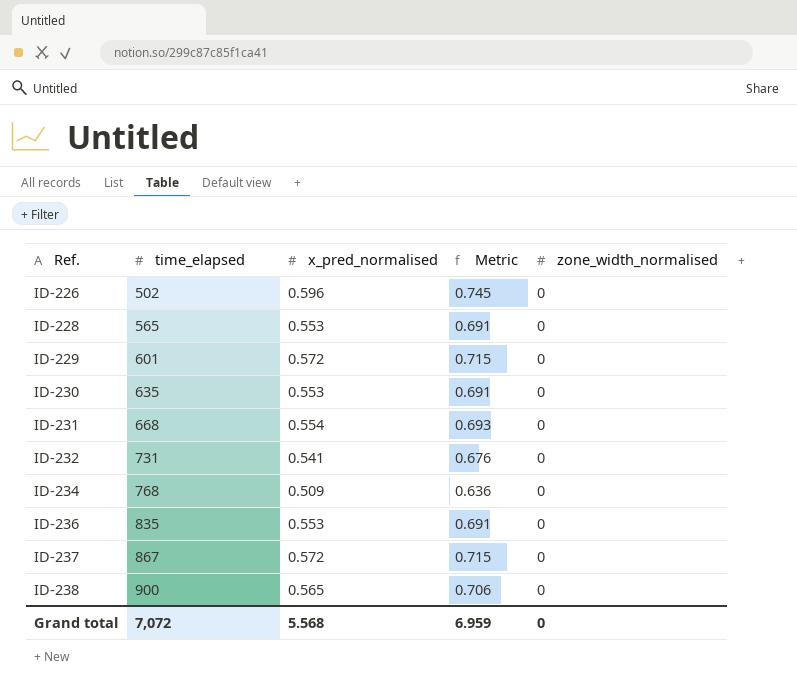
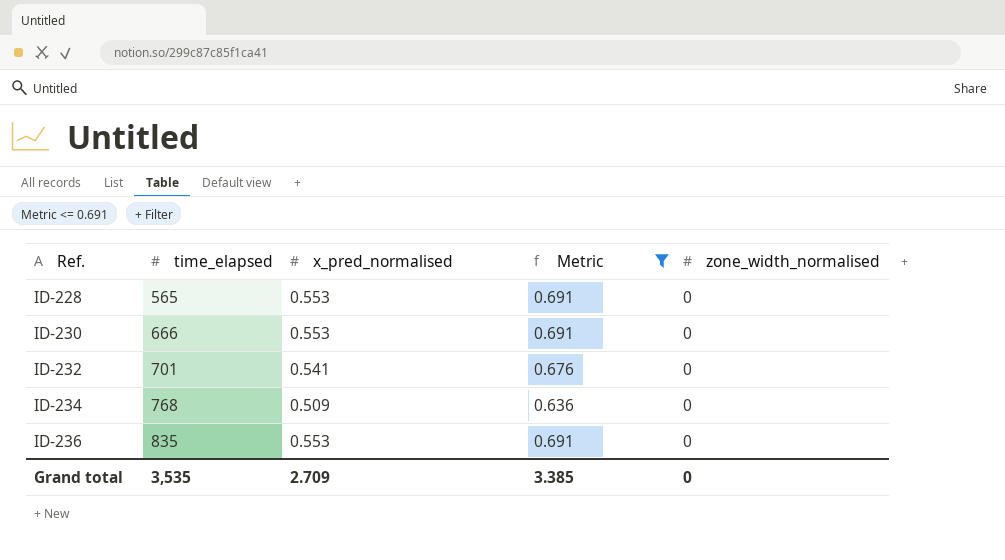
filter: none -> Metric <= 0.691
ID-230 | time_elapsed: 635 -> 666
ID-232 | time_elapsed: 731 -> 701
Grand total | time_elapsed: 7,072 -> 3,535
Grand total | x_pred_normalised: 5.568 -> 2.709
Grand total | Metric: 6.959 -> 3.385

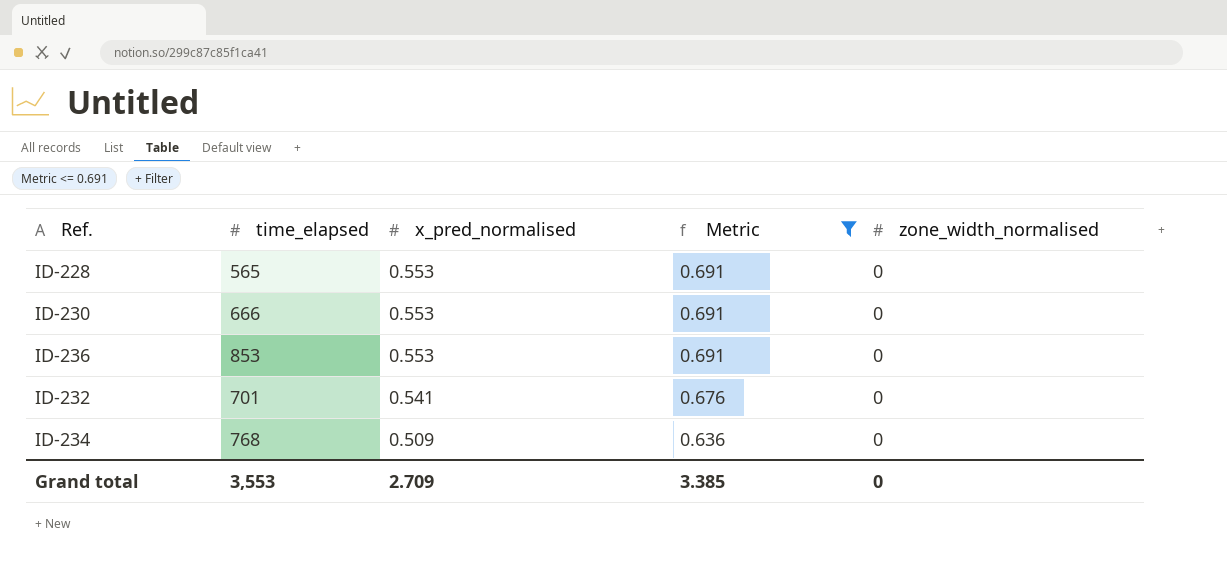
row order: Ref. ascending -> x_pred_normalised descending
ID-236 | time_elapsed: 835 -> 853
Grand total | time_elapsed: 3,535 -> 3,553

